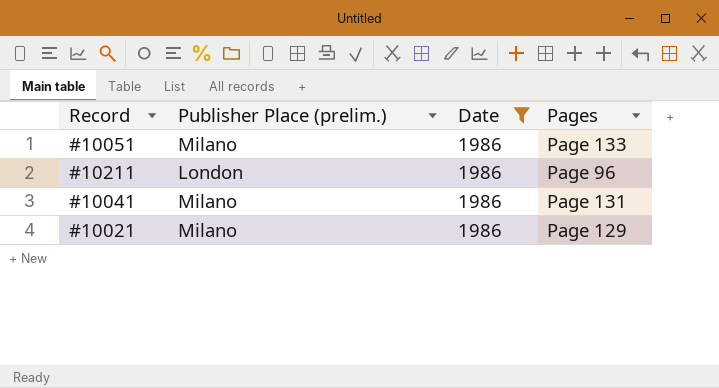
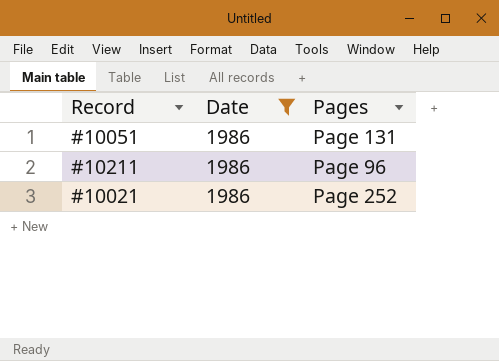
column Publisher Place (prelim.) | position: 2 -> none
row #10041: Milano | 1986 | Page 131 -> none
#10051 | Pages: Page 133 -> Page 131
#10021 | Pages: Page 129 -> Page 252

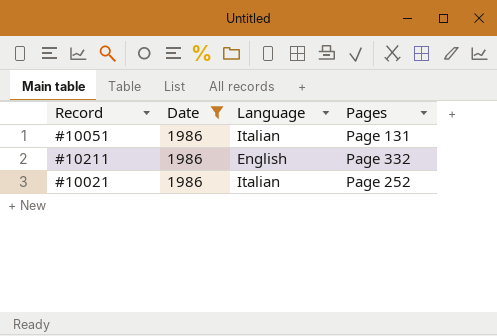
column Language | position: none -> 3
#10211 | Pages: Page 96 -> Page 332

